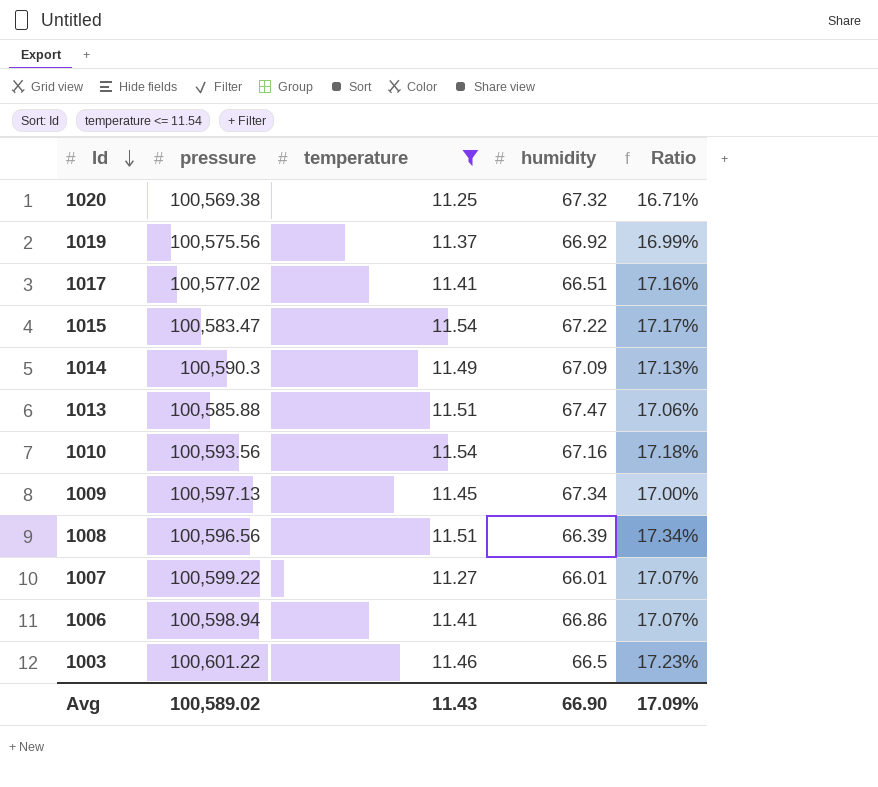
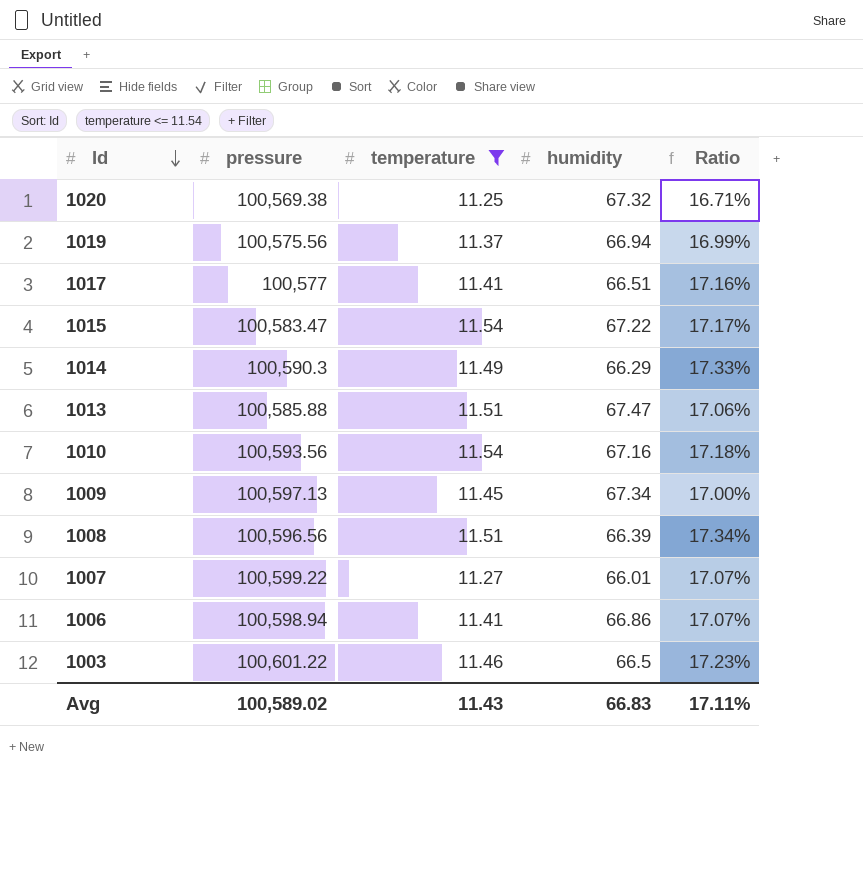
1019 | humidity: 66.92 -> 66.94
1017 | pressure: 100,577.02 -> 100,577
1014 | humidity: 67.09 -> 66.29
1014 | Ratio: 17.13% -> 17.33%
Avg | humidity: 66.90 -> 66.83
Avg | Ratio: 17.09% -> 17.11%

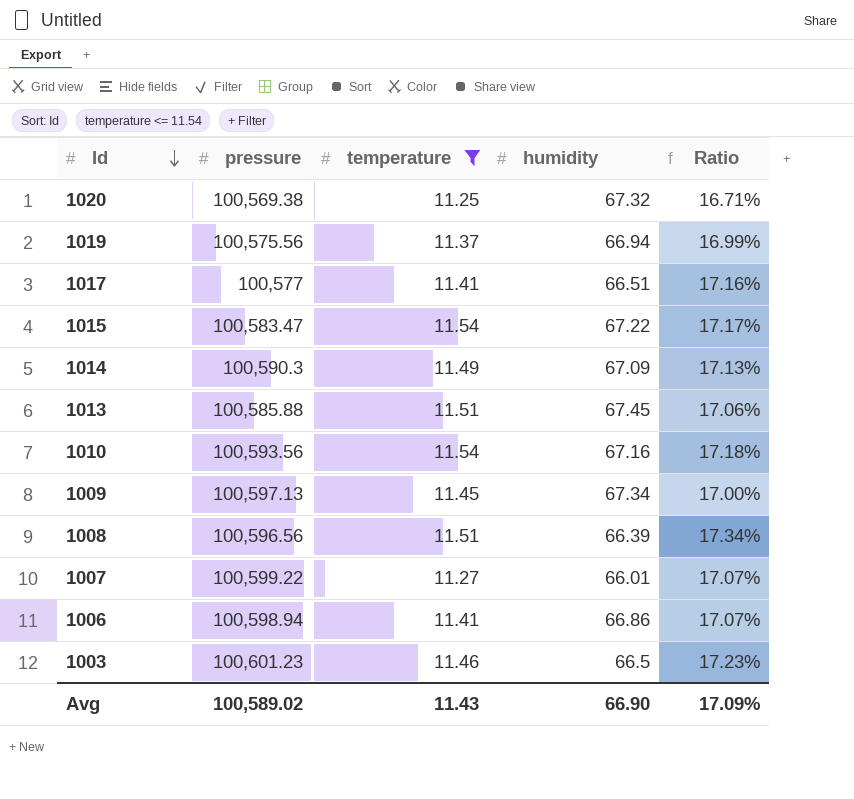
1014 | humidity: 66.29 -> 67.09
1014 | Ratio: 17.33% -> 17.13%
1013 | humidity: 67.47 -> 67.45
1003 | pressure: 100,601.22 -> 100,601.23
Avg | humidity: 66.83 -> 66.90
Avg | Ratio: 17.11% -> 17.09%

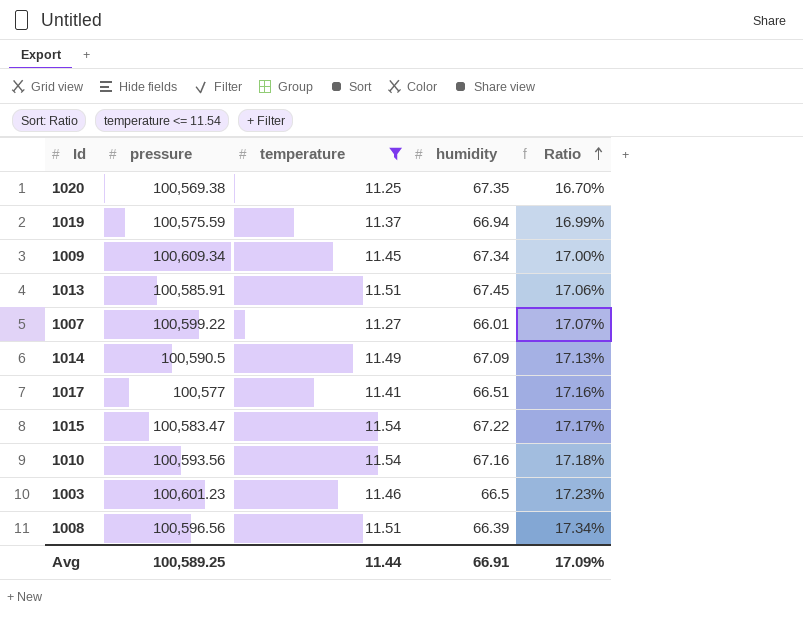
row order: Id descending -> Ratio ascending
row 1006: 100,598.94 | 11.41 | 66.86 | 17.07% -> none
1020 | humidity: 67.32 -> 67.35
1020 | Ratio: 16.71% -> 16.70%
1019 | pressure: 100,575.56 -> 100,575.59
1009 | pressure: 100,597.13 -> 100,609.34
1013 | pressure: 100,585.88 -> 100,585.91
1014 | pressure: 100,590.3 -> 100,590.5
Avg | pressure: 100,589.02 -> 100,589.25
Avg | temperature: 11.43 -> 11.44
Avg | humidity: 66.90 -> 66.91

